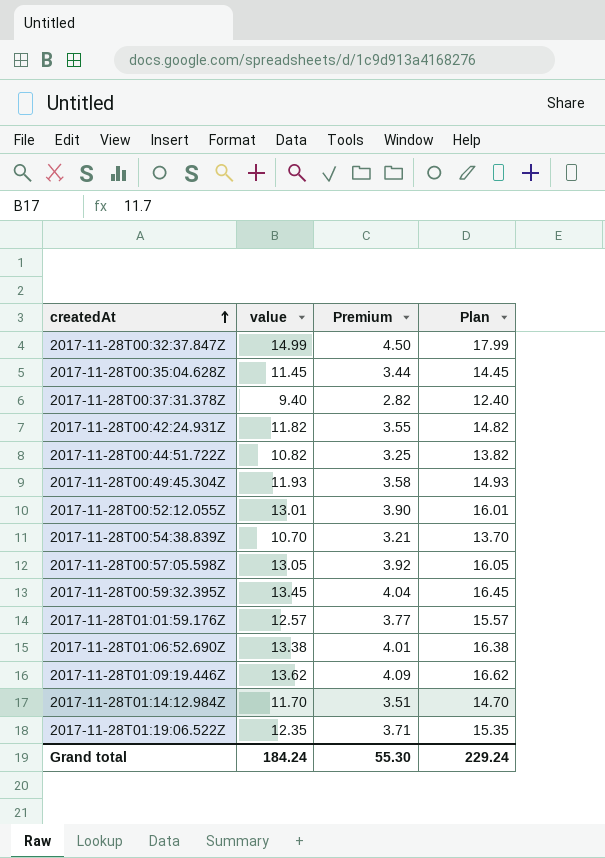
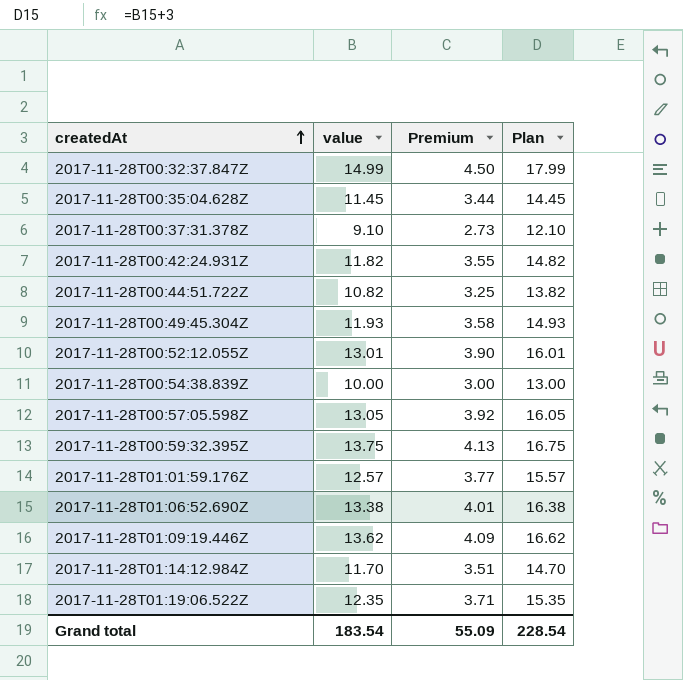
2017-11-28T00:37:31.378Z | value: 9.40 -> 9.10
2017-11-28T00:37:31.378Z | Premium: 2.82 -> 2.73
2017-11-28T00:37:31.378Z | Plan: 12.40 -> 12.10
2017-11-28T00:54:38.839Z | value: 10.70 -> 10.00
2017-11-28T00:54:38.839Z | Premium: 3.21 -> 3.00
2017-11-28T00:54:38.839Z | Plan: 13.70 -> 13.00
2017-11-28T00:59:32.395Z | value: 13.45 -> 13.75
2017-11-28T00:59:32.395Z | Premium: 4.04 -> 4.13
2017-11-28T00:59:32.395Z | Plan: 16.45 -> 16.75
Grand total | value: 184.24 -> 183.54
Grand total | Premium: 55.30 -> 55.09
Grand total | Plan: 229.24 -> 228.54

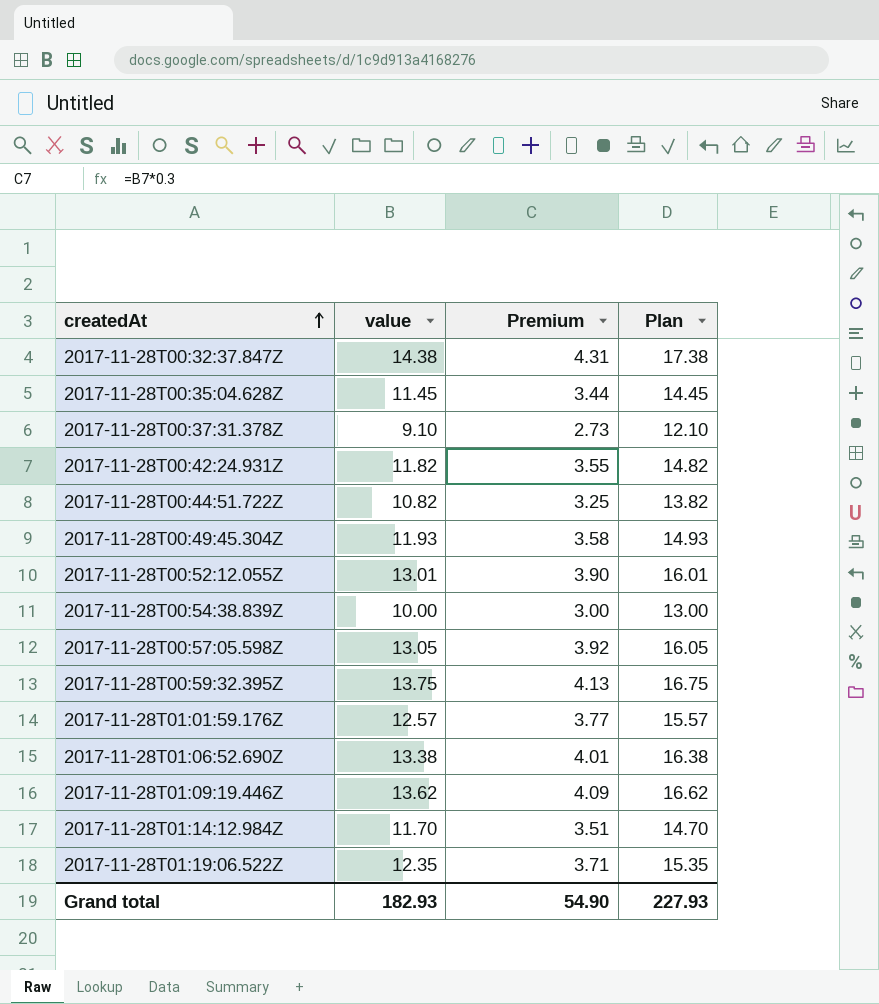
2017-11-28T00:32:37.847Z | value: 14.99 -> 14.38
2017-11-28T00:32:37.847Z | Premium: 4.50 -> 4.31
2017-11-28T00:32:37.847Z | Plan: 17.99 -> 17.38
Grand total | value: 183.54 -> 182.93
Grand total | Premium: 55.09 -> 54.90
Grand total | Plan: 228.54 -> 227.93

